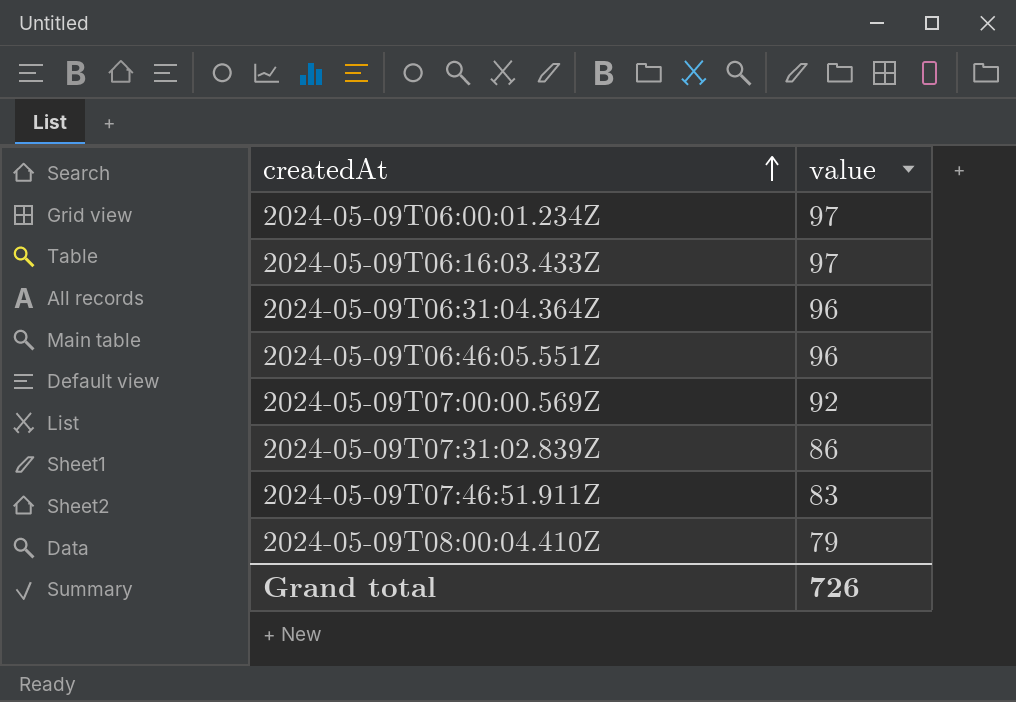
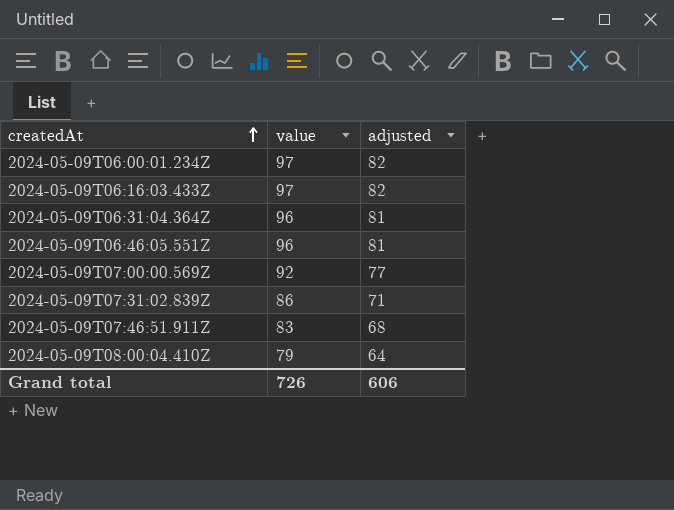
column adjusted | formula: none -> [value] - 15

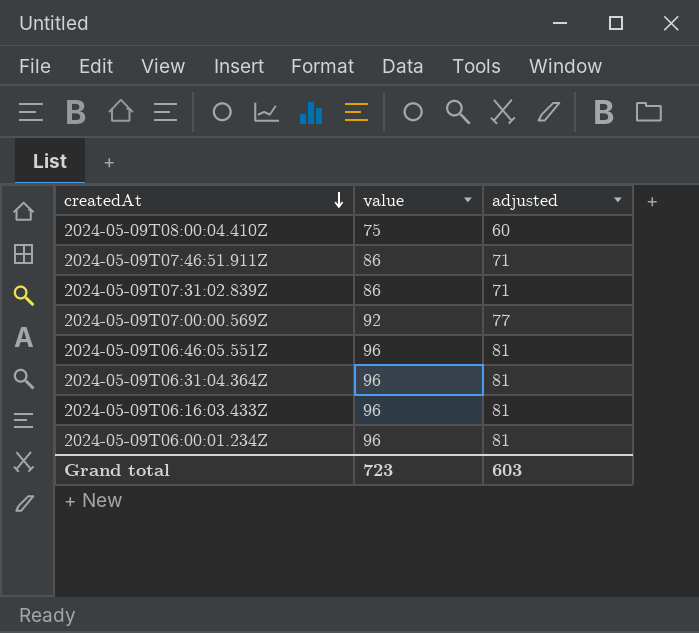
row order: createdAt ascending -> createdAt descending
2024-05-09T08:00:04.410Z | value: 79 -> 75
2024-05-09T08:00:04.410Z | adjusted: 64 -> 60
2024-05-09T07:46:51.911Z | value: 83 -> 86
2024-05-09T07:46:51.911Z | adjusted: 68 -> 71
2024-05-09T06:16:03.433Z | value: 97 -> 96
2024-05-09T06:16:03.433Z | adjusted: 82 -> 81
2024-05-09T06:00:01.234Z | value: 97 -> 96
2024-05-09T06:00:01.234Z | adjusted: 82 -> 81
Grand total | value: 726 -> 723
Grand total | adjusted: 606 -> 603

